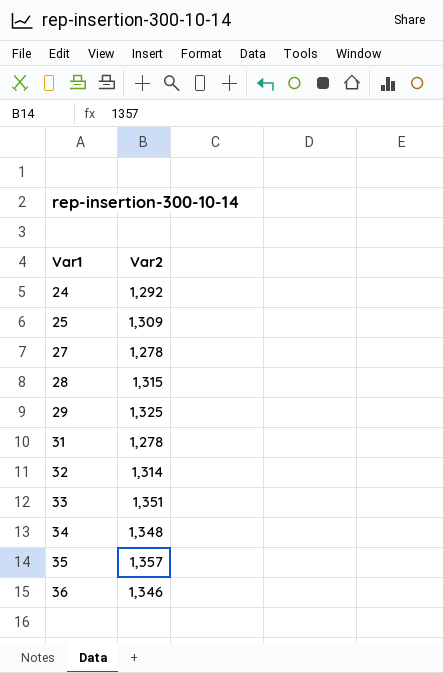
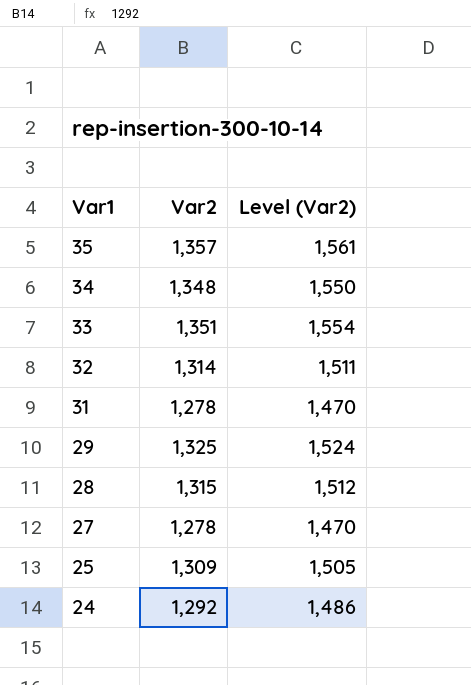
row order: Var1 ascending -> Var1 descending
column Level (Var2) | formula: none -> [Var2] * 1.15
row 36: 1,346 -> none

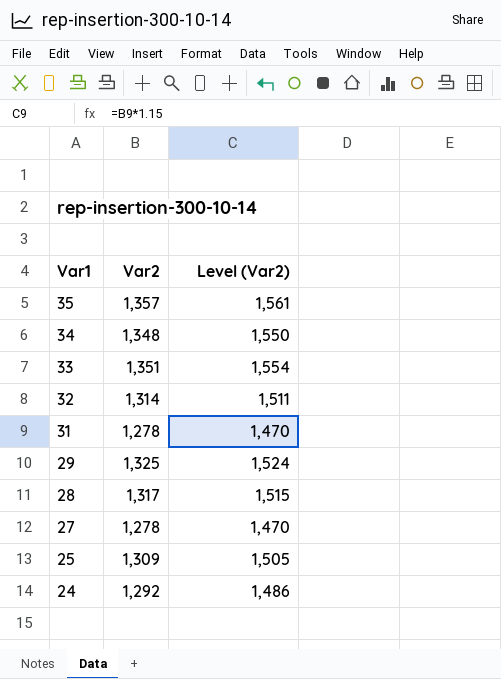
28 | Var2: 1,315 -> 1,317
28 | Level (Var2): 1,512 -> 1,515

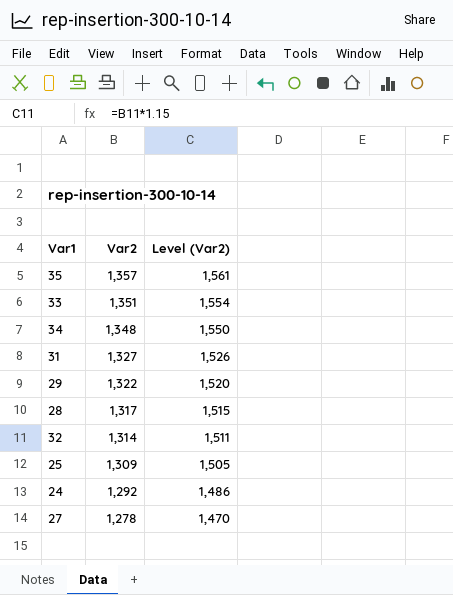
row order: Var1 descending -> Var2 descending
31 | Var2: 1,278 -> 1,327
31 | Level (Var2): 1,470 -> 1,526
29 | Var2: 1,325 -> 1,322
29 | Level (Var2): 1,524 -> 1,520

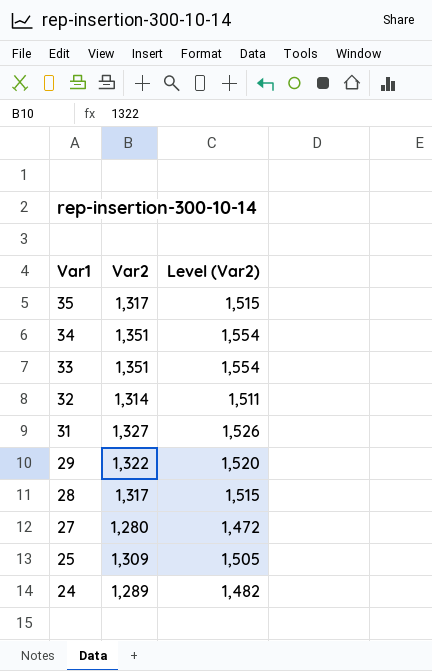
row order: Var2 descending -> Var1 descending
35 | Var2: 1,357 -> 1,317
35 | Level (Var2): 1,561 -> 1,515
34 | Var2: 1,348 -> 1,351
34 | Level (Var2): 1,550 -> 1,554
27 | Var2: 1,278 -> 1,280
27 | Level (Var2): 1,470 -> 1,472
24 | Var2: 1,292 -> 1,289
24 | Level (Var2): 1,486 -> 1,482

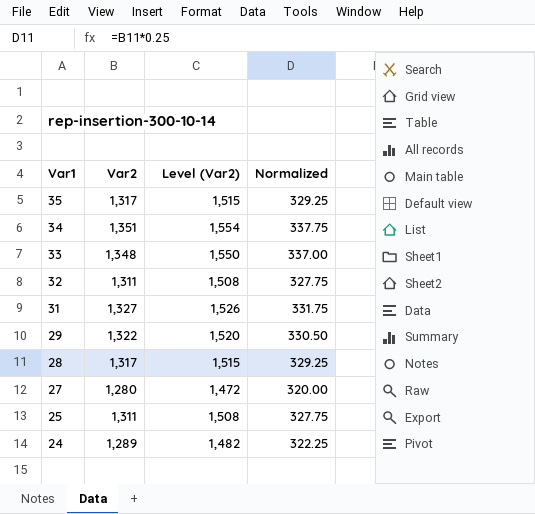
column Normalized | formula: none -> [Var2] * 0.25
33 | Var2: 1,351 -> 1,348
33 | Level (Var2): 1,554 -> 1,550
32 | Var2: 1,314 -> 1,311
32 | Level (Var2): 1,511 -> 1,508
25 | Var2: 1,309 -> 1,311
25 | Level (Var2): 1,505 -> 1,508

